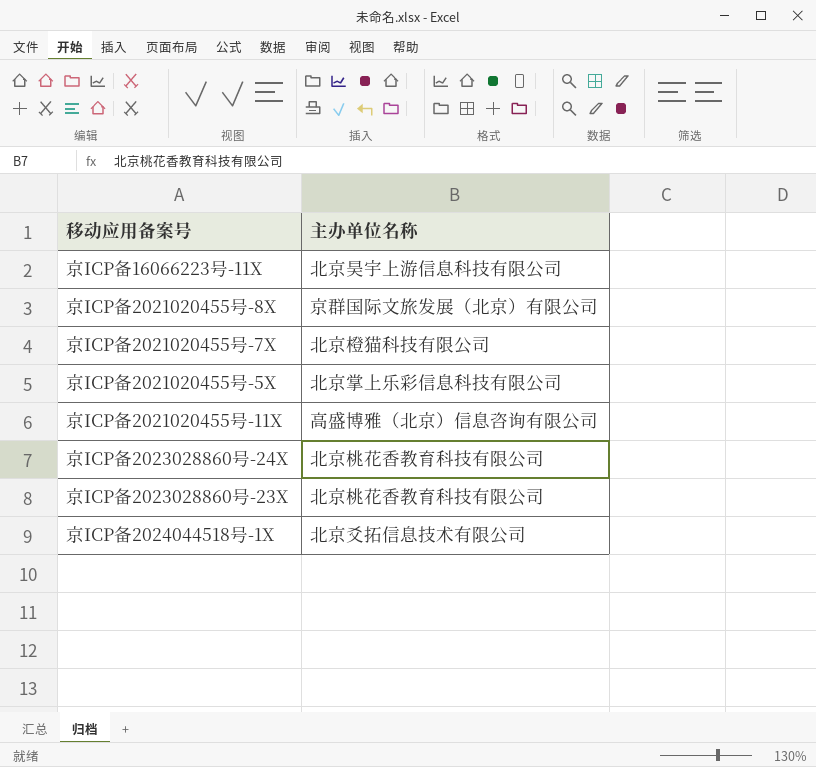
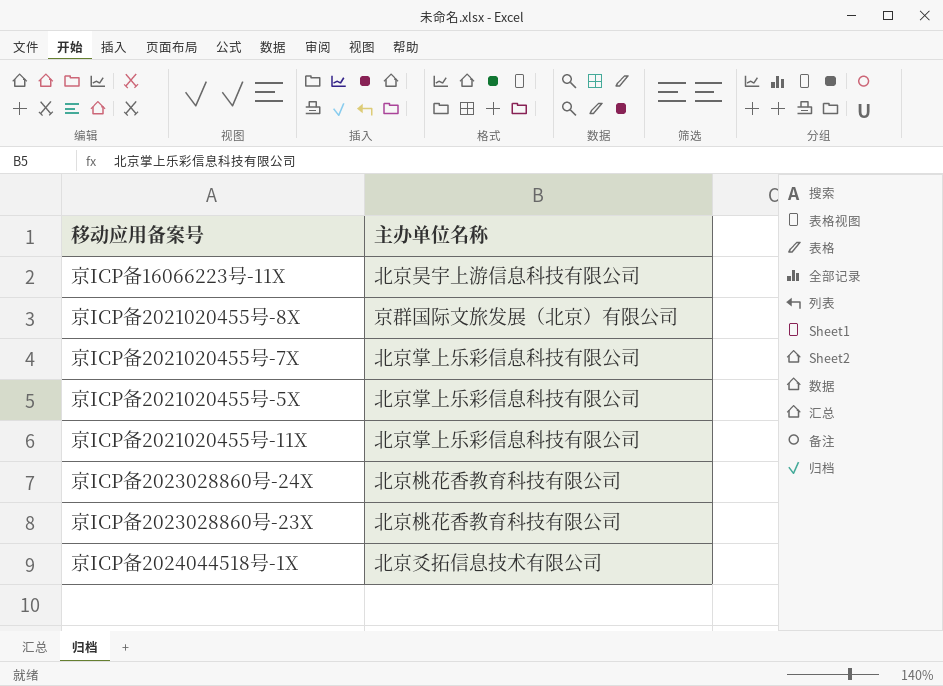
京ICP备2021020455号-7X | 主办单位名称: 北京橙猫科技有限公司 -> 北京掌上乐彩信息科技有限公司
京ICP备2021020455号-11X | 主办单位名称: 高盛博雅（北京）信息咨询有限公司 -> 北京掌上乐彩信息科技有限公司

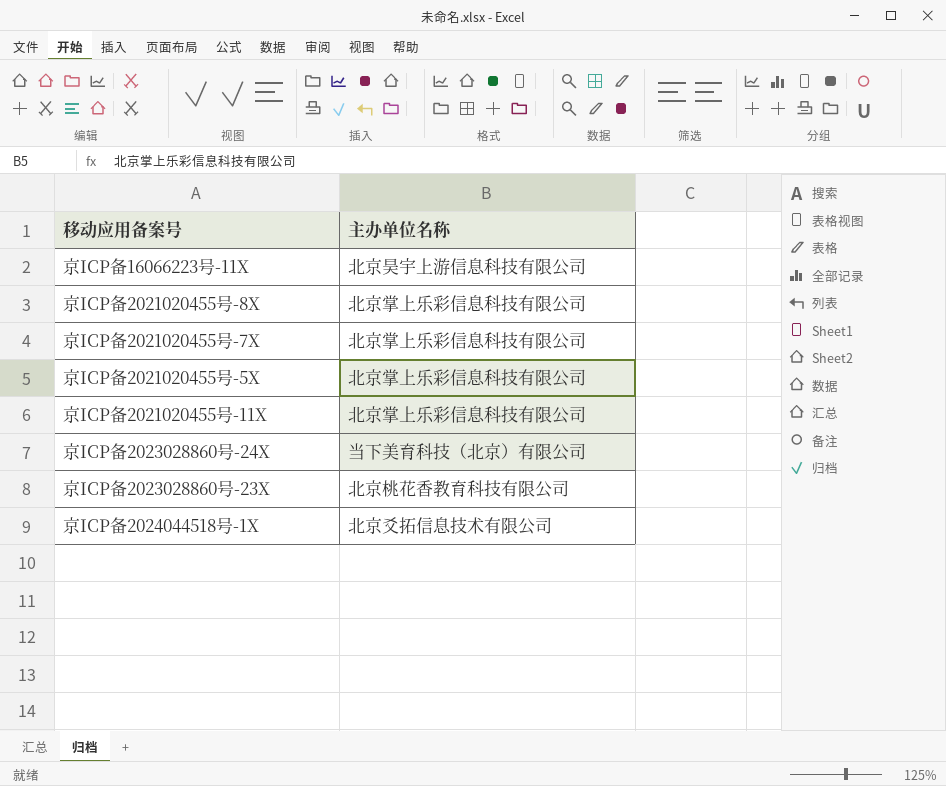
京ICP备2021020455号-8X | 主办单位名称: 京群国际文旅发展（北京）有限公司 -> 北京掌上乐彩信息科技有限公司
京ICP备2023028860号-24X | 主办单位名称: 北京桃花香教育科技有限公司 -> 当下美育科技（北京）有限公司

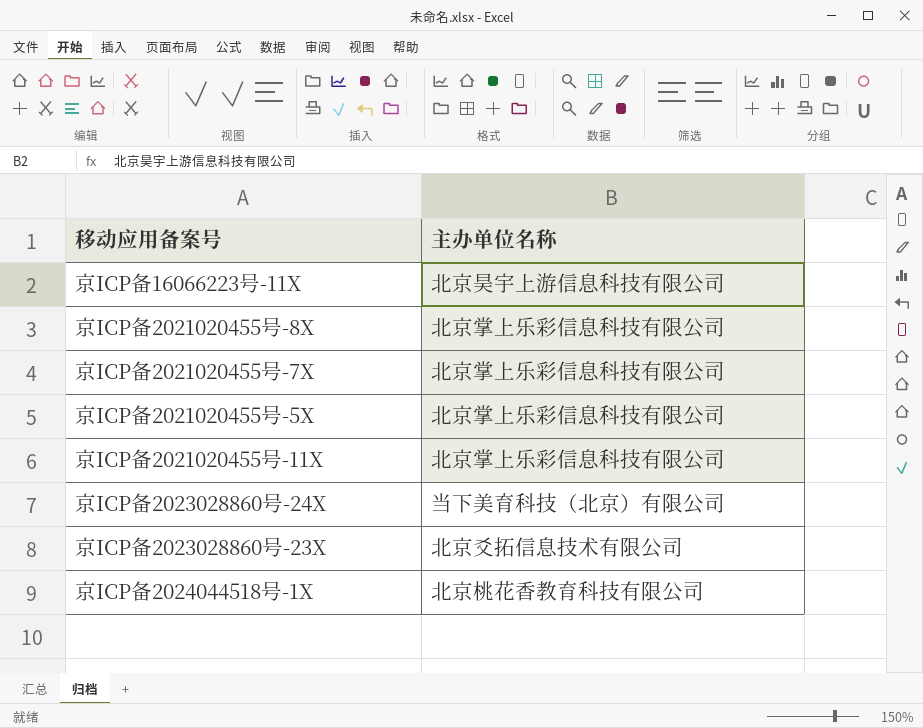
京ICP备2023028860号-23X | 主办单位名称: 北京桃花香教育科技有限公司 -> 北京爻拓信息技术有限公司
京ICP备2024044518号-1X | 主办单位名称: 北京爻拓信息技术有限公司 -> 北京桃花香教育科技有限公司

